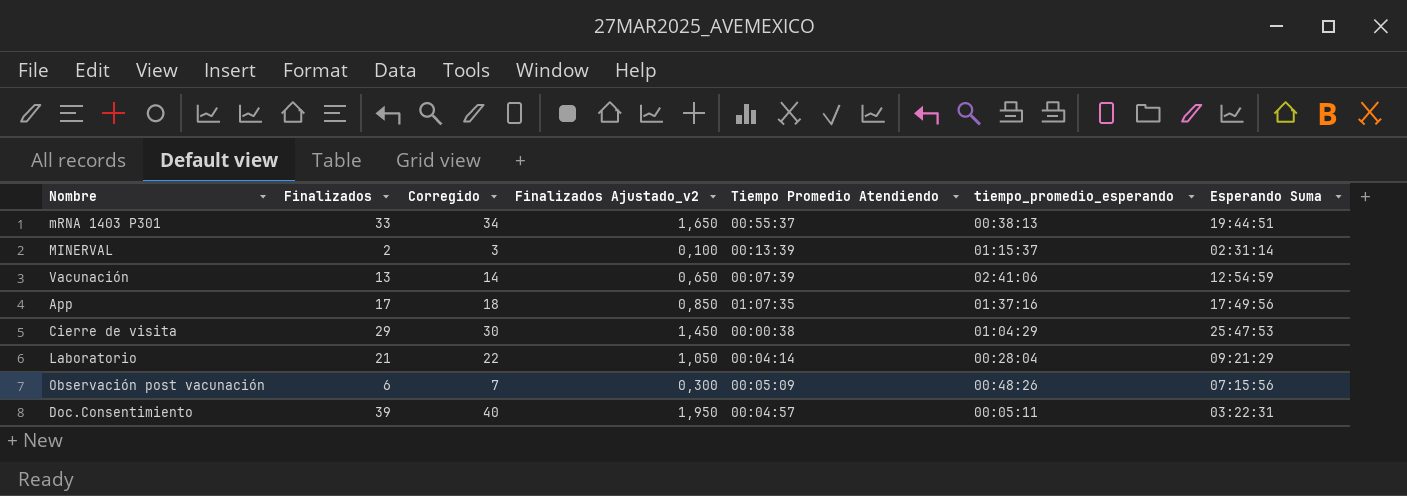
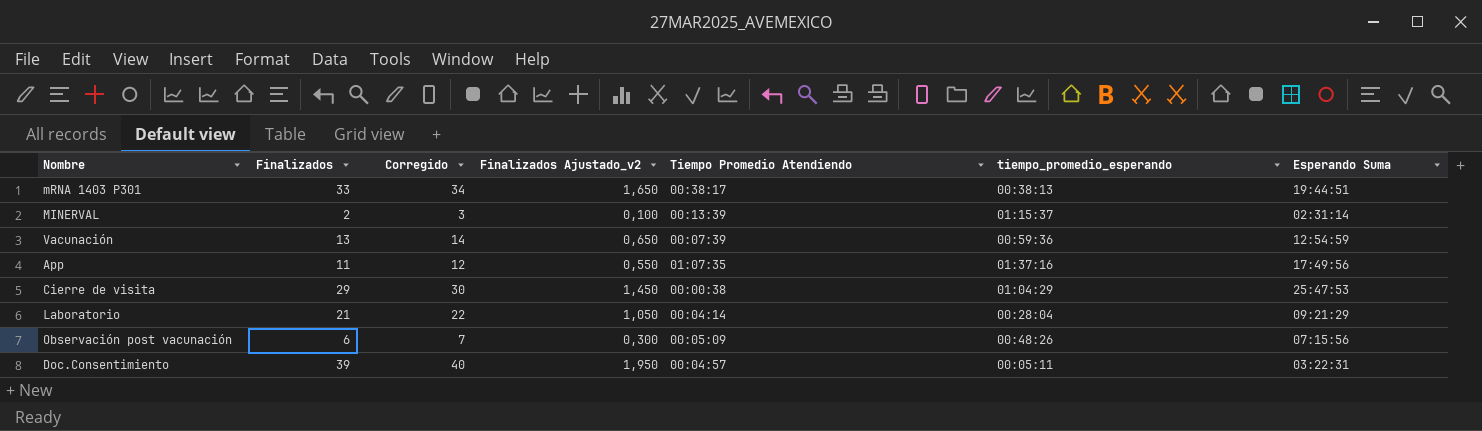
mRNA 1403 P301 | Tiempo Promedio Atendiendo: 00:55:37 -> 00:38:17
Vacunación | tiempo_promedio_esperando: 02:41:06 -> 00:59:36
App | Finalizados: 17 -> 11
App | Corregido: 18 -> 12
App | Finalizados Ajustado_v2: 0,850 -> 0,550

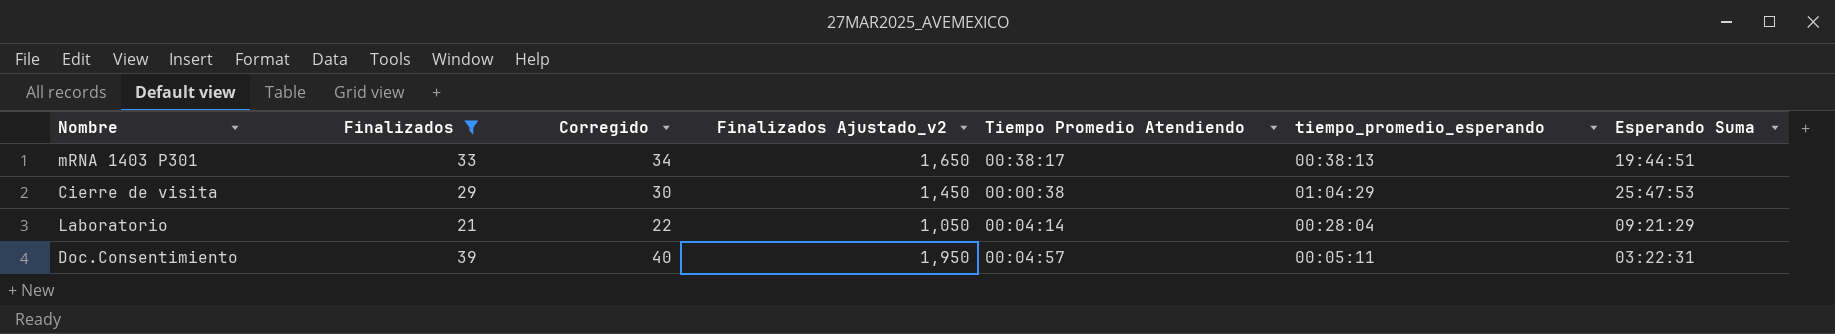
filter: none -> Finalizados >= 21

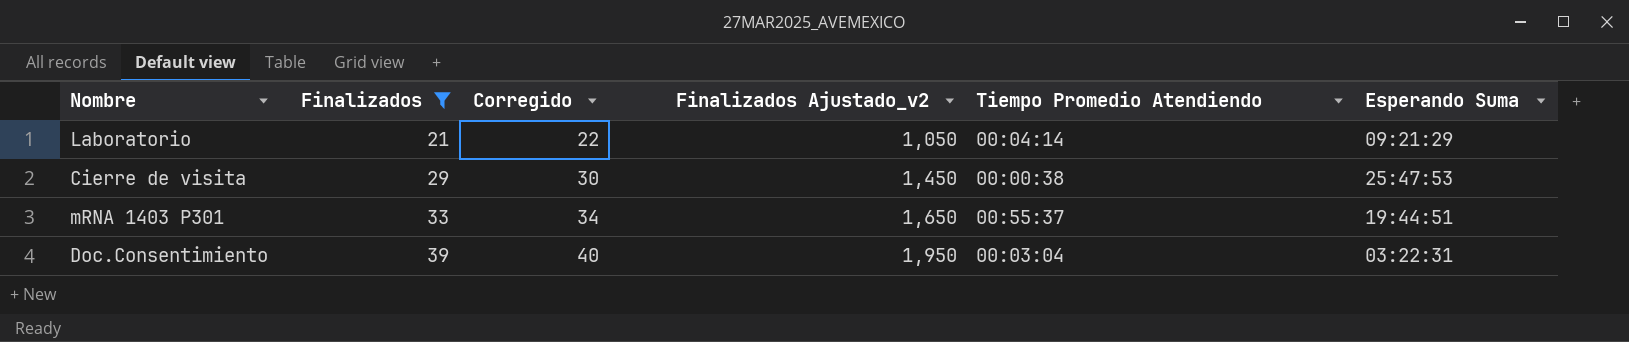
row order: none -> Finalizados ascending
column tiempo_promedio_esperando | position: 6 -> none
mRNA 1403 P301 | Tiempo Promedio Atendiendo: 00:38:17 -> 00:55:37
Doc.Consentimiento | Tiempo Promedio Atendiendo: 00:04:57 -> 00:03:04

